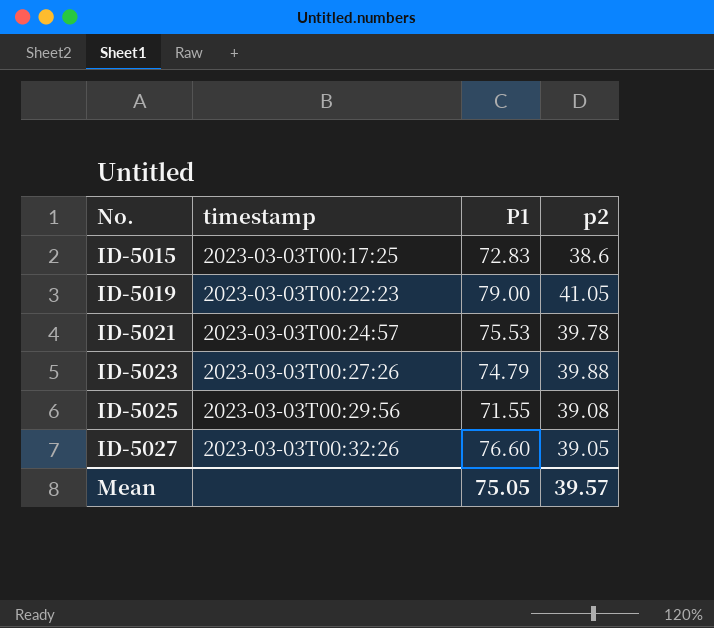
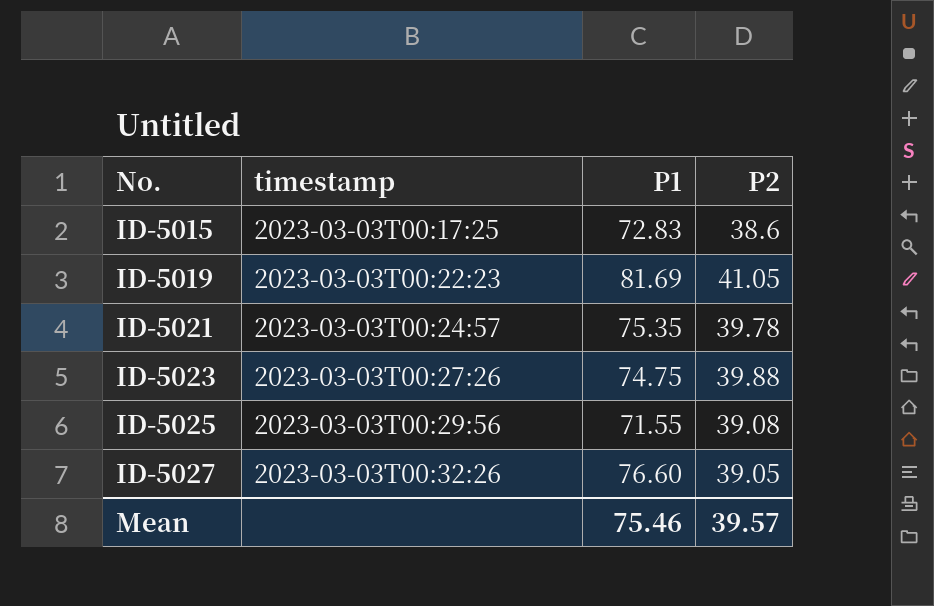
column name: p2 -> P2
ID-5019 | P1: 79.00 -> 81.69
ID-5021 | P1: 75.53 -> 75.35
ID-5023 | P1: 74.79 -> 74.75
Mean | P1: 75.05 -> 75.46

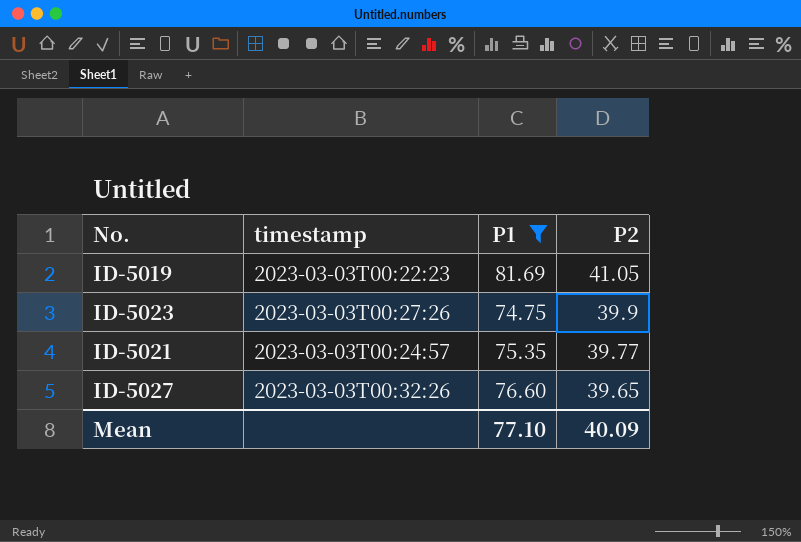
filter: none -> P1 >= 74.75
row order: No. ascending -> P2 descending
ID-5023 | P2: 39.88 -> 39.9
ID-5021 | P2: 39.78 -> 39.77
ID-5027 | P2: 39.05 -> 39.65
Mean | P1: 75.46 -> 77.10
Mean | P2: 39.57 -> 40.09

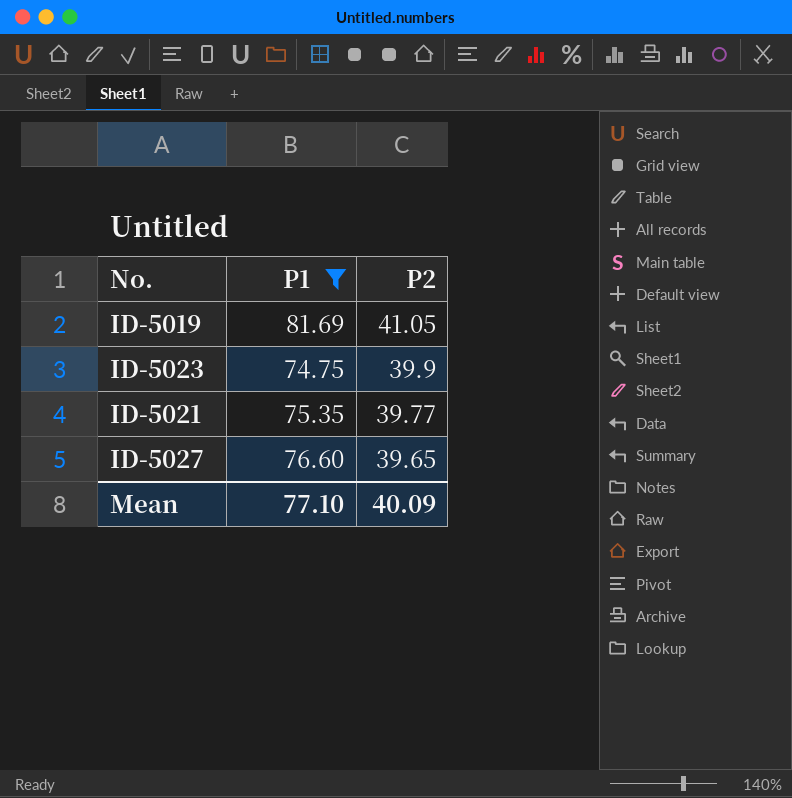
column timestamp | position: 2 -> none

